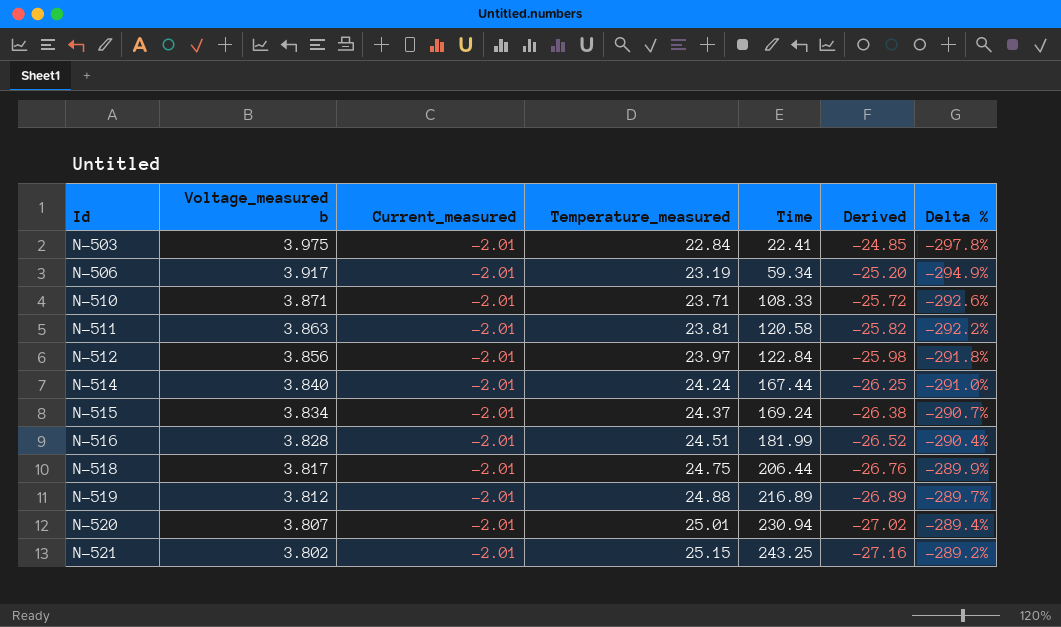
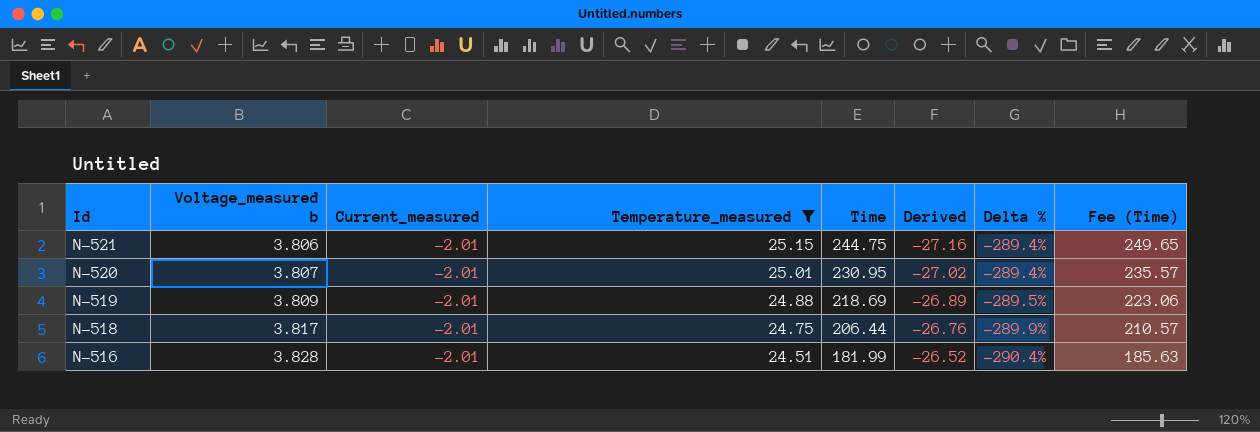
filter: none -> Temperature_measured >= 24.51
row order: Id ascending -> Id descending
column Fee (Time) | formula: none -> [Time] * 1.02
N-521 | Voltage_measured b: 3.802 -> 3.806
N-521 | Time: 243.25 -> 244.75
N-521 | Delta %: -289.2% -> -289.4%
N-520 | Time: 230.94 -> 230.95
N-519 | Voltage_measured b: 3.812 -> 3.809
N-519 | Time: 216.89 -> 218.69
N-519 | Delta %: -289.7% -> -289.5%

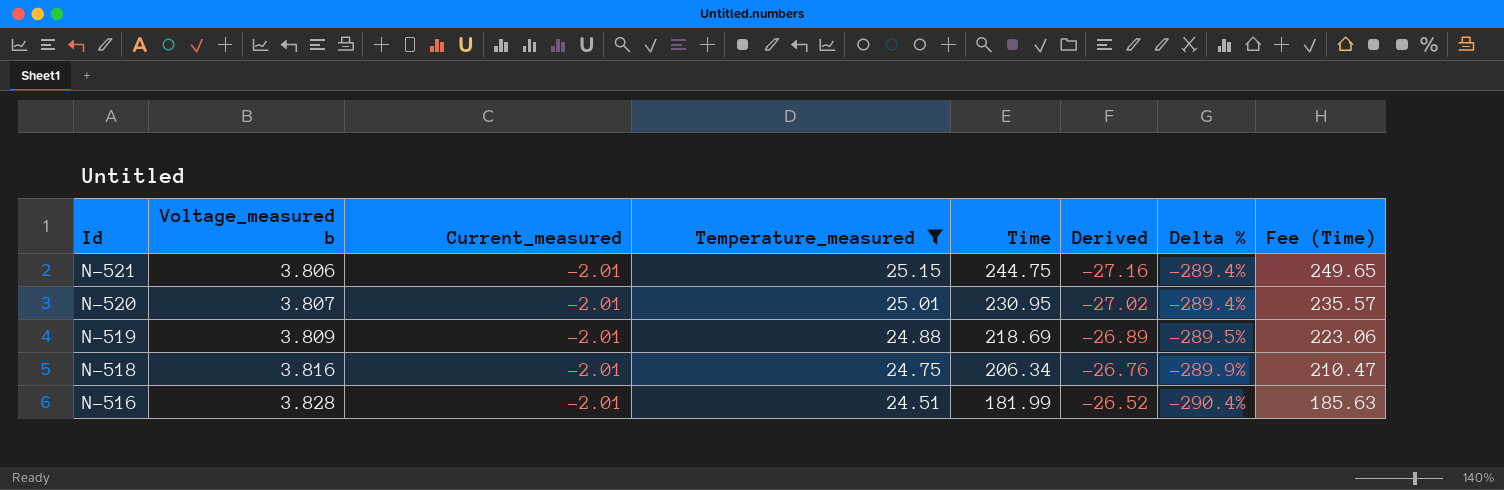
N-518 | Voltage_measured b: 3.817 -> 3.816
N-518 | Time: 206.44 -> 206.34
N-518 | Fee (Time): 210.57 -> 210.47

